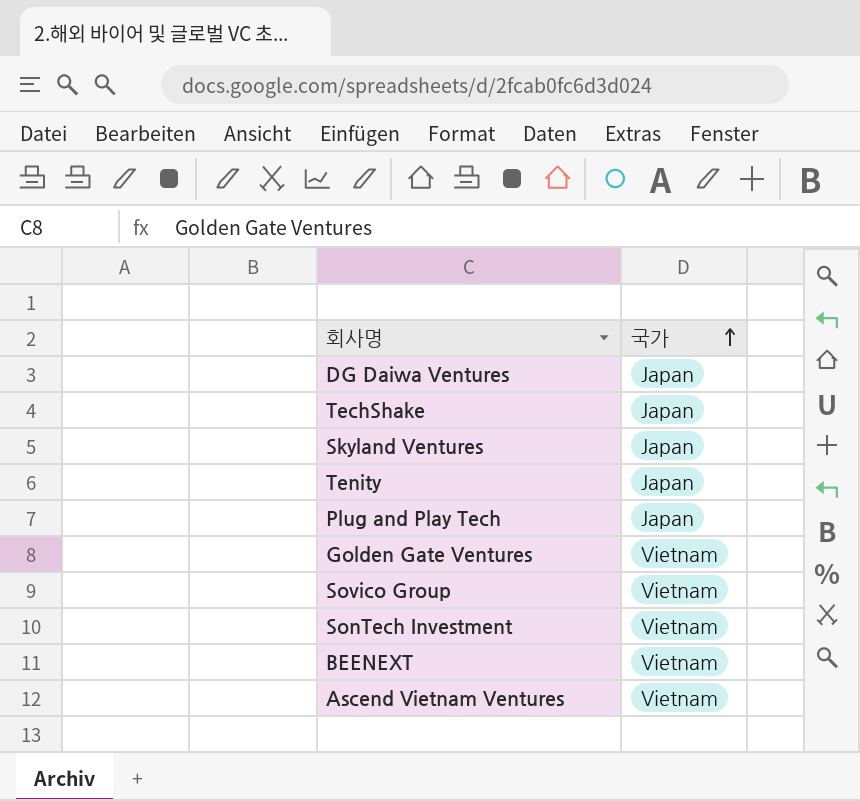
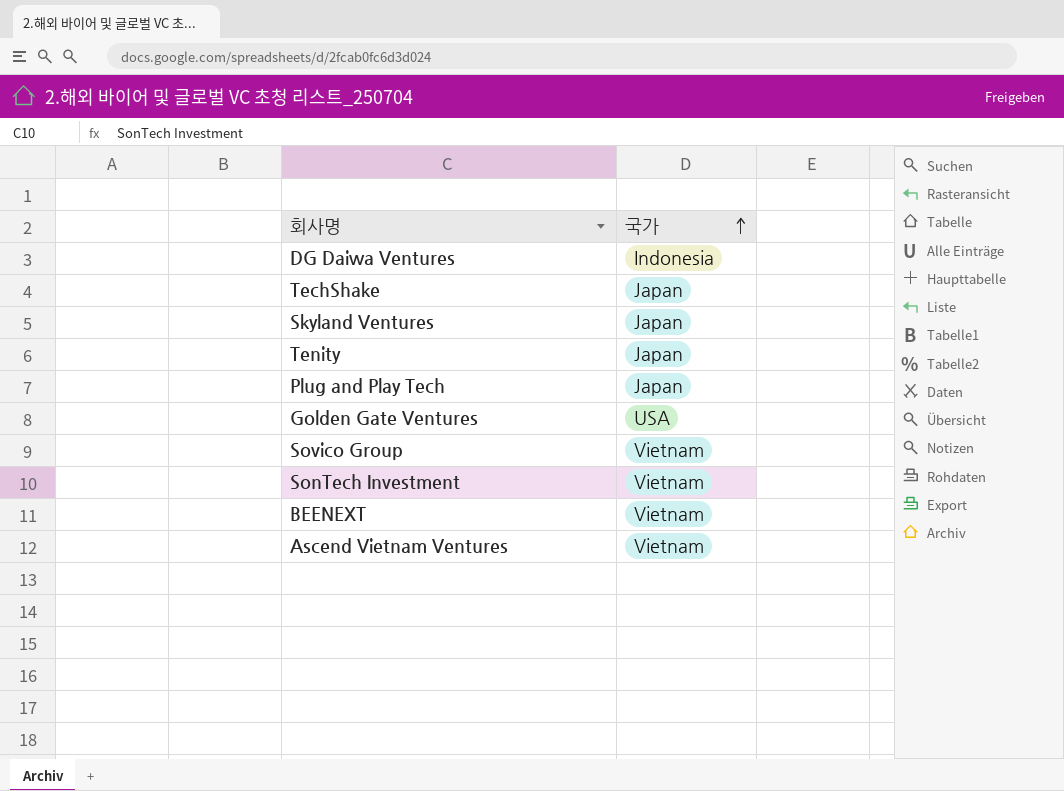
DG Daiwa Ventures | 국가: Japan -> Indonesia
Golden Gate Ventures | 국가: Vietnam -> USA

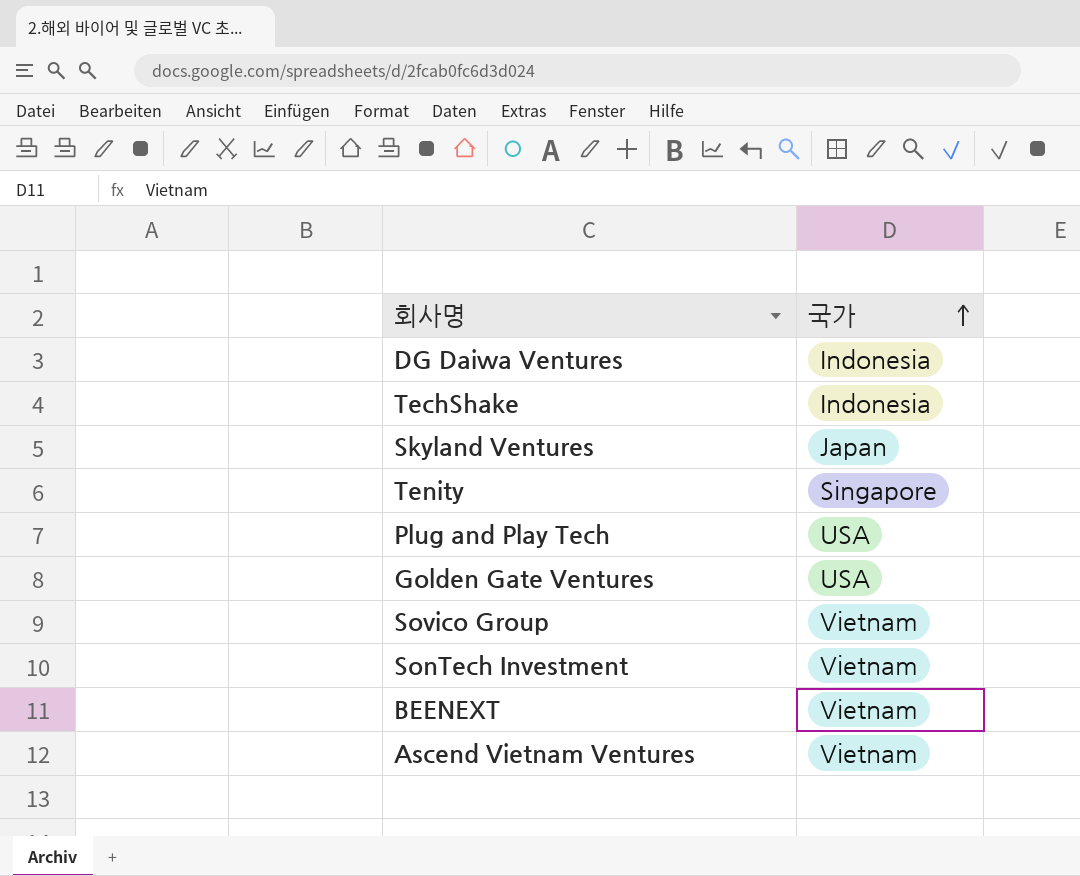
TechShake | 국가: Japan -> Indonesia
Tenity | 국가: Japan -> Singapore
Plug and Play Tech | 국가: Japan -> USA

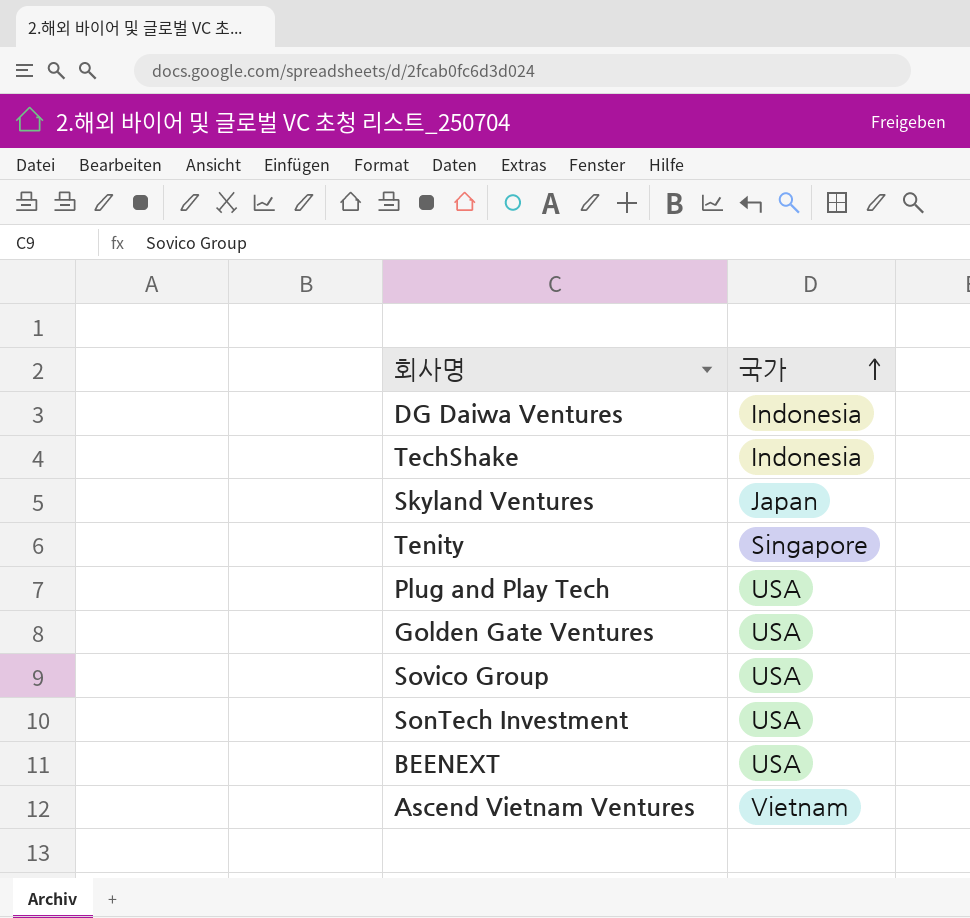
Sovico Group | 국가: Vietnam -> USA
SonTech Investment | 국가: Vietnam -> USA
BEENEXT | 국가: Vietnam -> USA

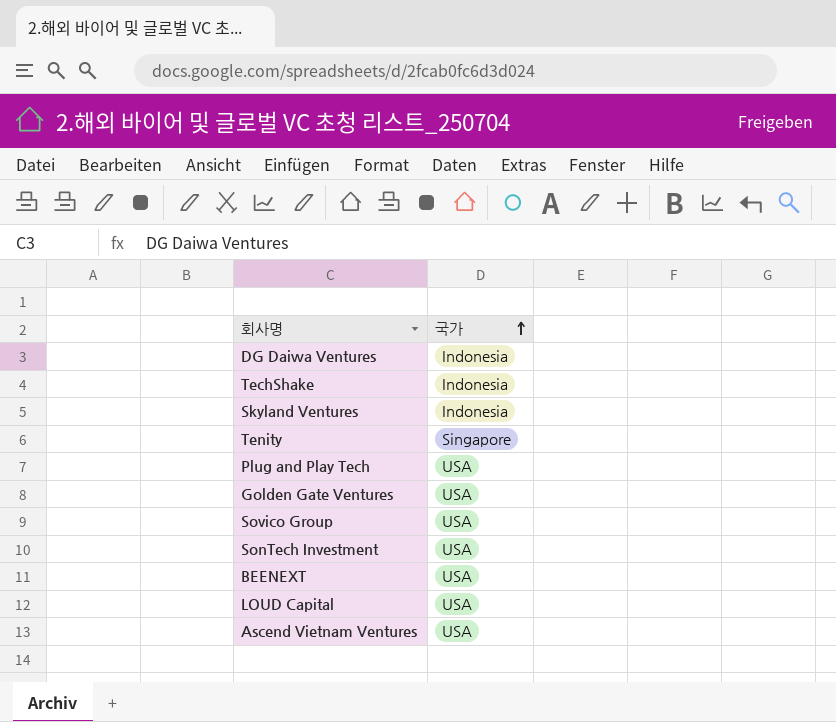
Skyland Ventures | 국가: Japan -> Indonesia
row LOUD Capital: none -> USA
Ascend Vietnam Ventures | 국가: Vietnam -> USA

